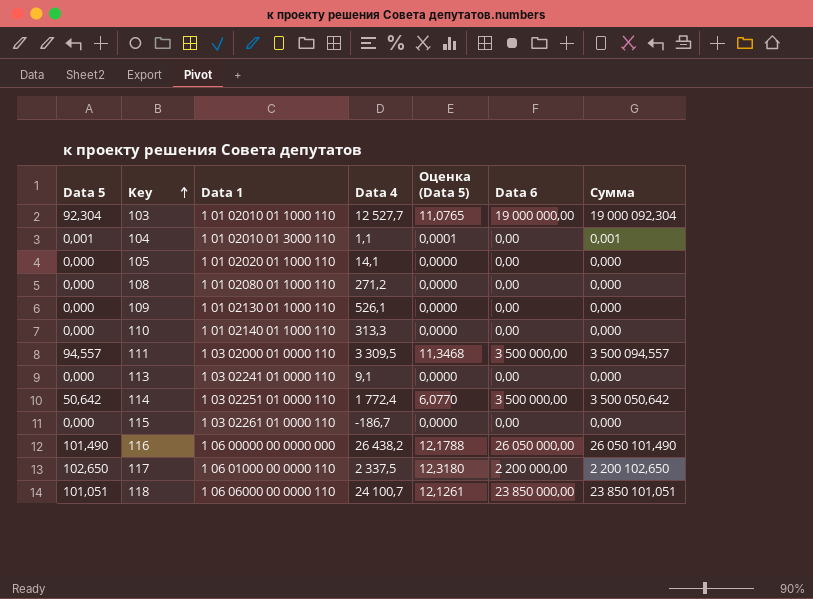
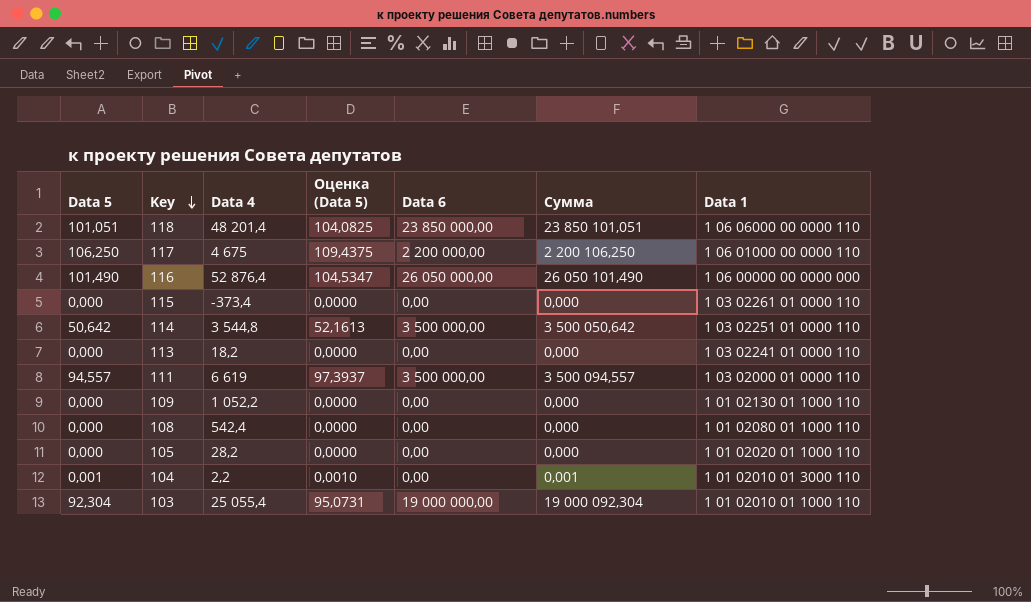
row order: Key ascending -> Key descending
column Оценка (Data 5) | formula: [Data 5] * 0,12 -> [Data 5] * 1,03
column Data 1 | position: 3 -> 7
row 110: 0,000 | 1 01 02140 01 1000 110 | 313,3 | 0,0000 | 0,00 | 0,000 -> none
118 | Data 4: 24 100,7 -> 48 201,4
117 | Data 5: 102,650 -> 106,250
117 | Data 4: 2 337,5 -> 4 675
117 | Сумма: 2 200 102,650 -> 2 200 106,250
116 | Data 4: 26 438,2 -> 52 876,4
115 | Data 4: -186,7 -> -373,4
114 | Data 4: 1 772,4 -> 3 544,8
113 | Data 4: 9,1 -> 18,2
111 | Data 4: 3 309,5 -> 6 619
109 | Data 4: 526,1 -> 1 052,2
108 | Data 4: 271,2 -> 542,4
105 | Data 4: 14,1 -> 28,2
104 | Data 4: 1,1 -> 2,2
103 | Data 4: 12 527,7 -> 25 055,4

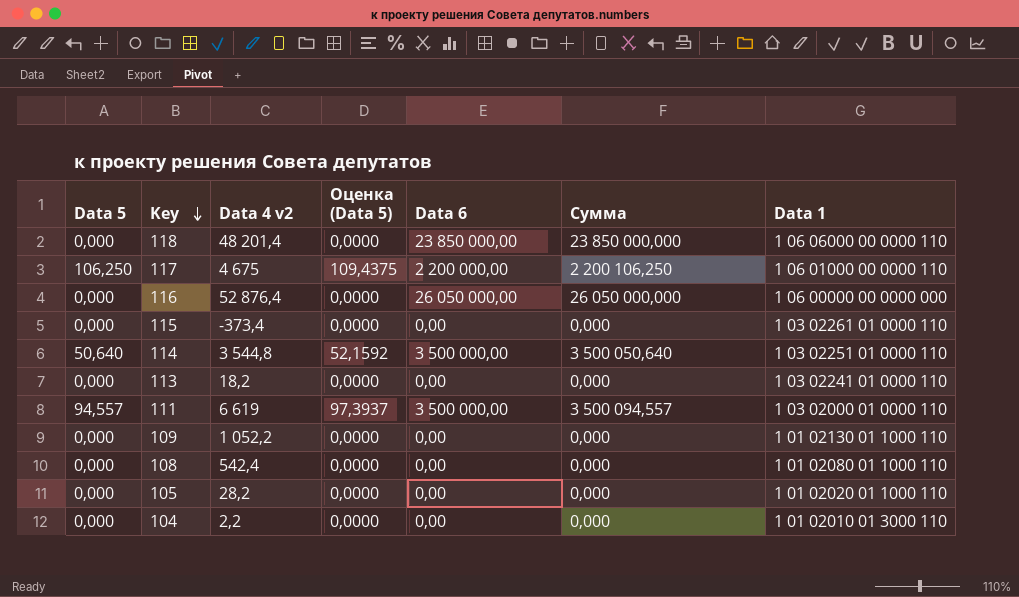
column name: Data 4 -> Data 4 v2
row 103: 92,304 | 25 055,4 | 95,0731 | 19 000 000,00 | 19 000 092,304 | 1 01 02010 01 1000 110 -> none
118 | Data 5: 101,051 -> 0,000
118 | Оценка (Data 5): 104,0825 -> 0,0000
118 | Сумма: 23 850 101,051 -> 23 850 000,000
116 | Data 5: 101,490 -> 0,000
116 | Оценка (Data 5): 104,5347 -> 0,0000
116 | Сумма: 26 050 101,490 -> 26 050 000,000
114 | Data 5: 50,642 -> 50,640
114 | Оценка (Data 5): 52,1613 -> 52,1592
114 | Сумма: 3 500 050,642 -> 3 500 050,640
104 | Data 5: 0,001 -> 0,000
104 | Оценка (Data 5): 0,0010 -> 0,0000
104 | Сумма: 0,001 -> 0,000

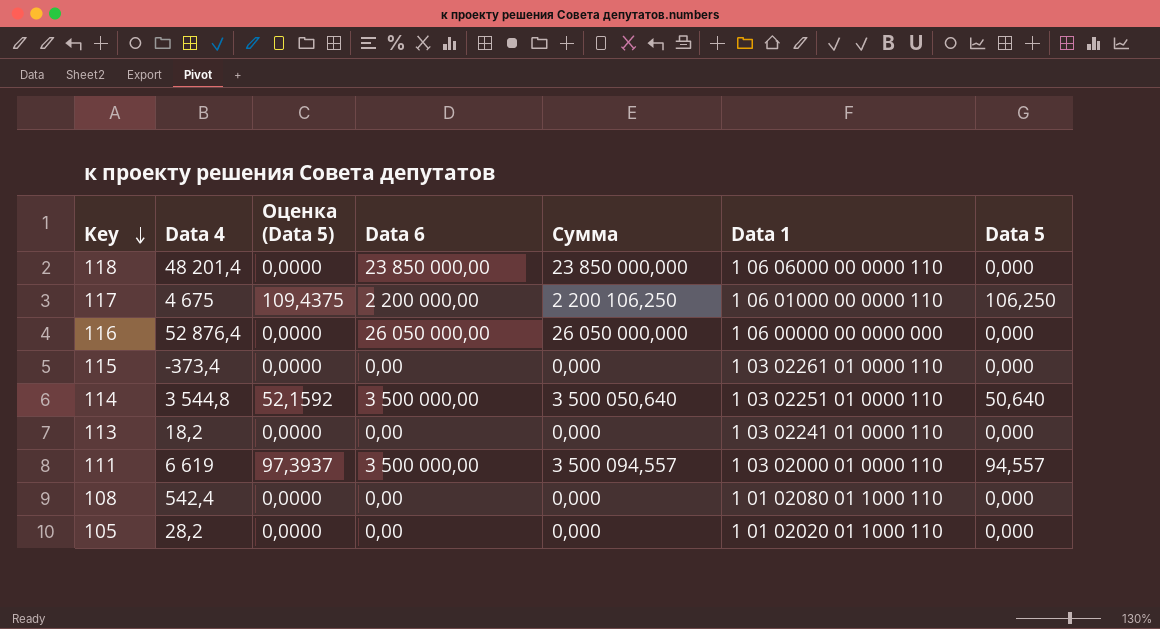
column name: Data 4 v2 -> Data 4
column Data 5 | position: 1 -> 7
row 109: 0,000 | 1 052,2 | 0,0000 | 0,00 | 0,000 | 1 01 02130 01 1000 110 -> none
row 104: 0,000 | 2,2 | 0,0000 | 0,00 | 0,000 | 1 01 02010 01 3000 110 -> none

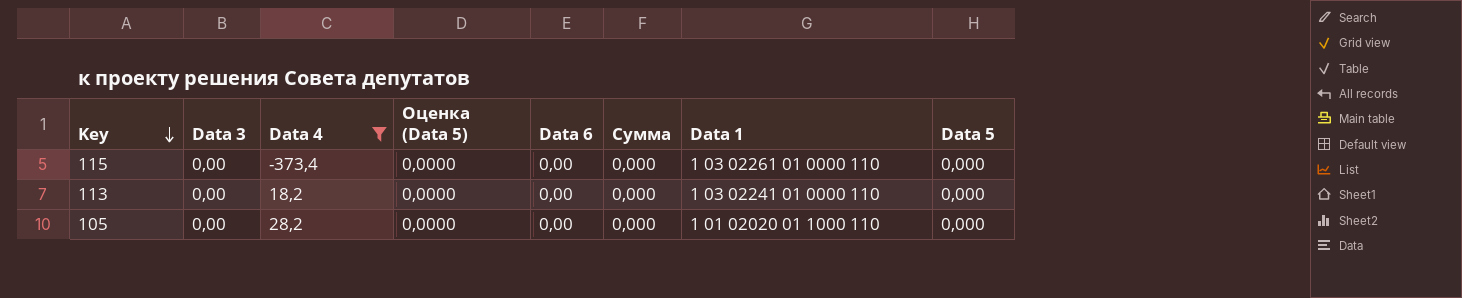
filter: none -> Data 4 <= 28,2
column Data 3 | position: none -> 2

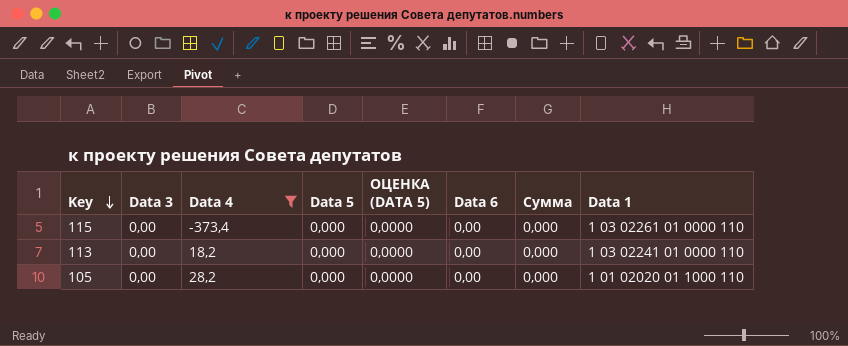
column Data 5 | position: 8 -> 4
column name: Оценка (Data 5) -> ОЦЕНКА (DATA 5)

